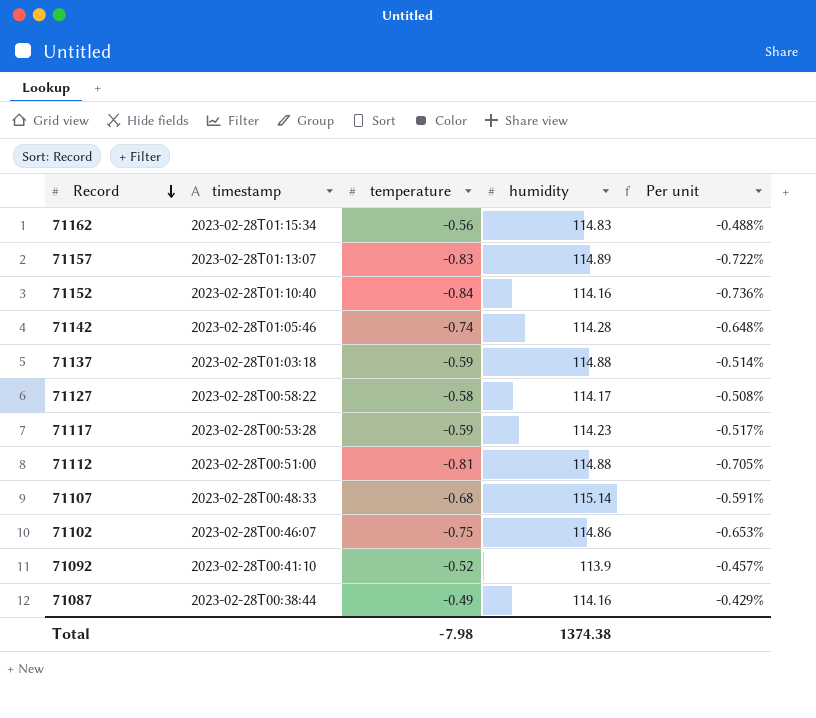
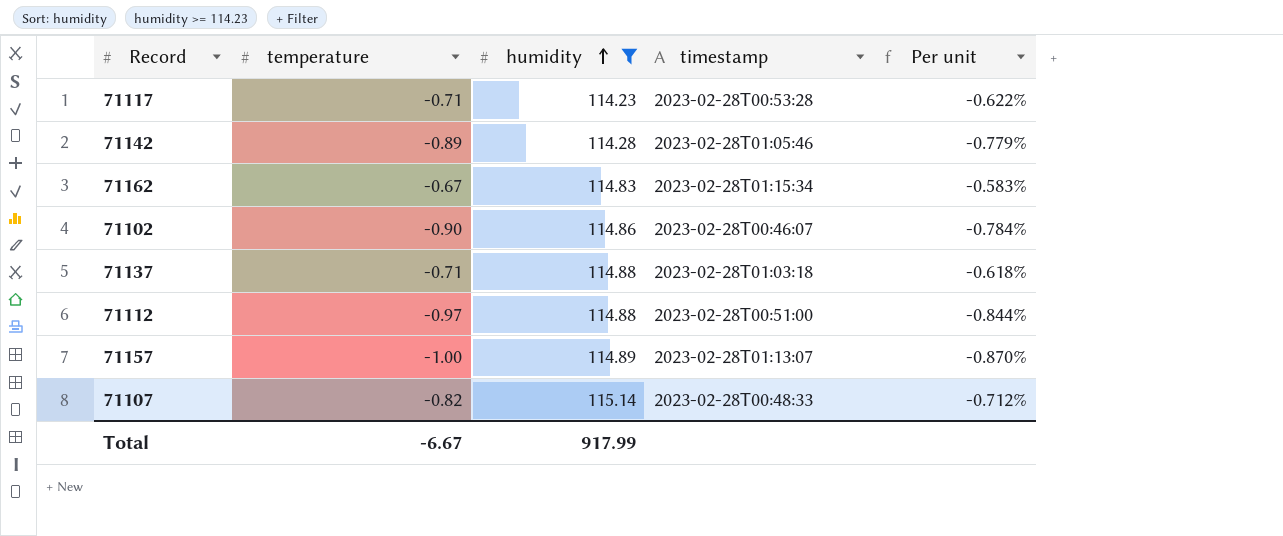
filter: none -> humidity >= 114.23
row order: Record descending -> humidity ascending
column timestamp | position: 2 -> 4
71117 | temperature: -0.59 -> -0.71
71117 | Per unit: -0.517% -> -0.622%
71142 | temperature: -0.74 -> -0.89
71142 | Per unit: -0.648% -> -0.779%
71162 | temperature: -0.56 -> -0.67
71162 | Per unit: -0.488% -> -0.583%
71102 | temperature: -0.75 -> -0.90
71102 | Per unit: -0.653% -> -0.784%
71137 | temperature: -0.59 -> -0.71
71137 | Per unit: -0.514% -> -0.618%
71112 | temperature: -0.81 -> -0.97
71112 | Per unit: -0.705% -> -0.844%
71157 | temperature: -0.83 -> -1.00
71157 | Per unit: -0.722% -> -0.870%
71107 | temperature: -0.68 -> -0.82
71107 | Per unit: -0.591% -> -0.712%
Total | temperature: -7.98 -> -6.67
Total | humidity: 1374.38 -> 917.99

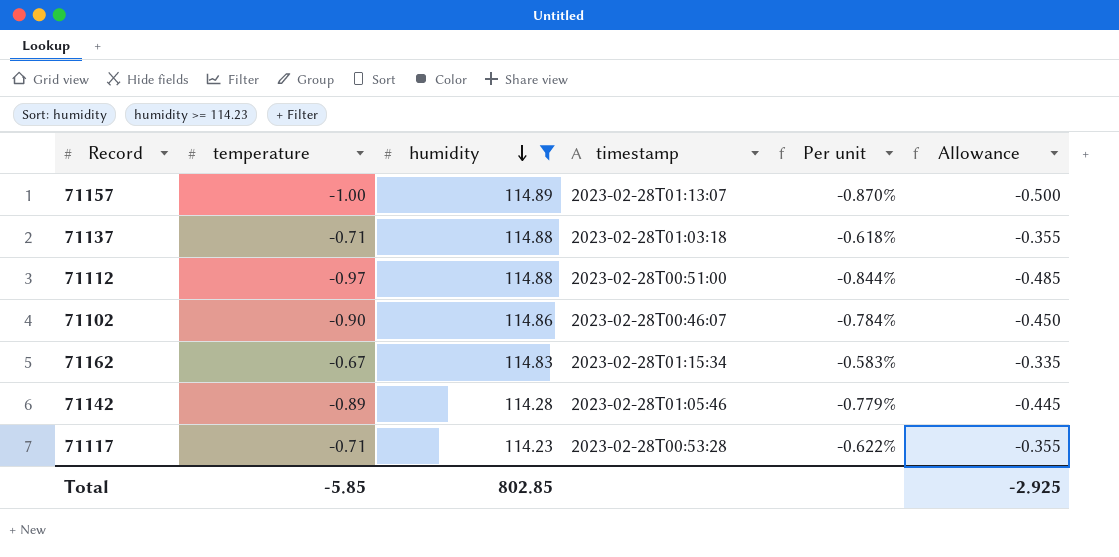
row order: humidity ascending -> humidity descending
column Allowance | formula: none -> [temperature] * 0.5
row 71107: -0.82 | 115.14 | 2023-02-28T00:48:33 | -0.712% -> none
Total | temperature: -6.67 -> -5.85
Total | humidity: 917.99 -> 802.85

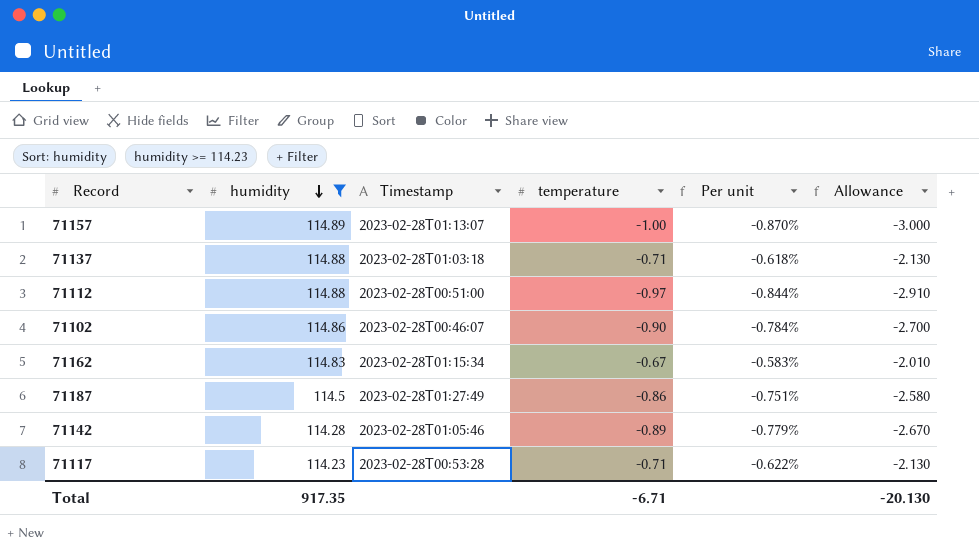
column name: timestamp -> Timestamp
column temperature | position: 2 -> 4
column Allowance | formula: [temperature] * 0.5 -> [temperature] * 3
row 71187: none -> 114.5 | 2023-02-28T01:27:49 | -0.86 | -0.751% | -2.580
Total | humidity: 802.85 -> 917.35
Total | temperature: -5.85 -> -6.71
Total | Allowance: -2.925 -> -20.130

